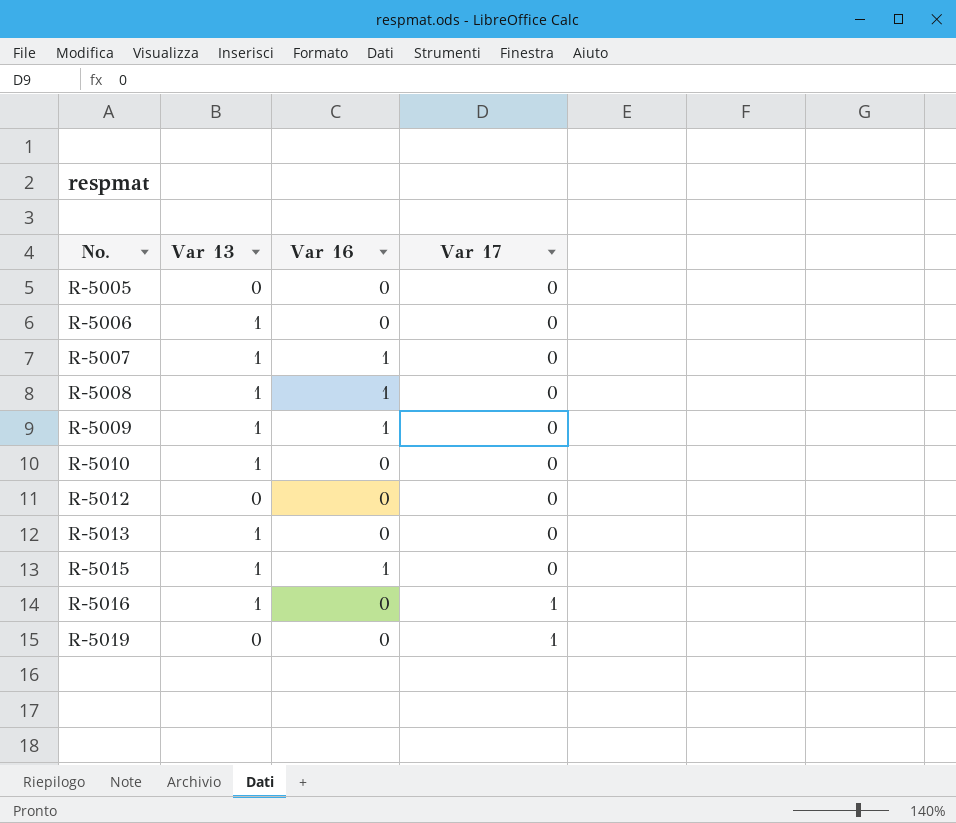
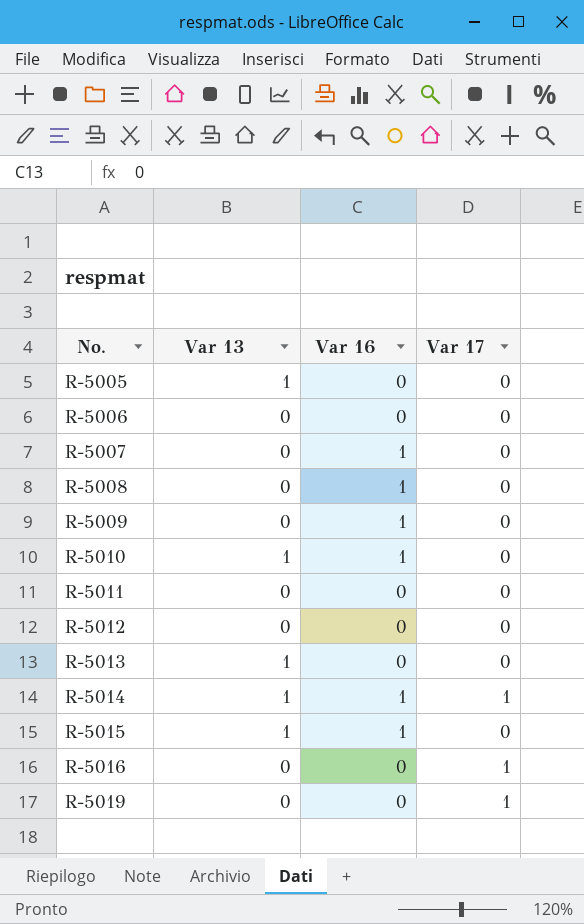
R-5005 | Var 13: 0 -> 1
R-5006 | Var 13: 1 -> 0
R-5007 | Var 13: 1 -> 0
R-5008 | Var 13: 1 -> 0
R-5009 | Var 13: 1 -> 0
R-5010 | Var 16: 0 -> 1
row R-5011: none -> 0 | 0 | 0
row R-5014: none -> 1 | 1 | 1
R-5016 | Var 13: 1 -> 0

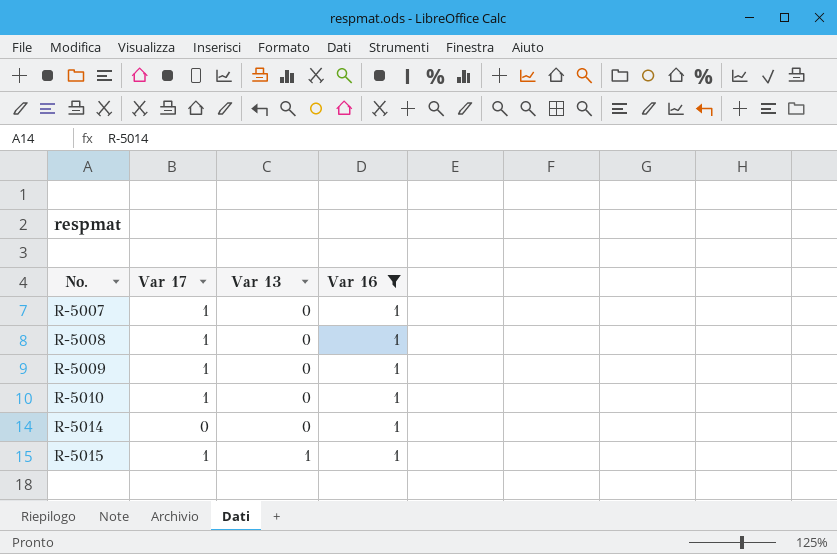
filter: none -> Var 16 = 1
column Var 17 | position: 4 -> 2
R-5007 | Var 17: 0 -> 1
R-5008 | Var 17: 0 -> 1
R-5009 | Var 17: 0 -> 1
R-5010 | Var 17: 0 -> 1
R-5010 | Var 13: 1 -> 0
R-5014 | Var 17: 1 -> 0
R-5014 | Var 13: 1 -> 0
R-5015 | Var 17: 0 -> 1

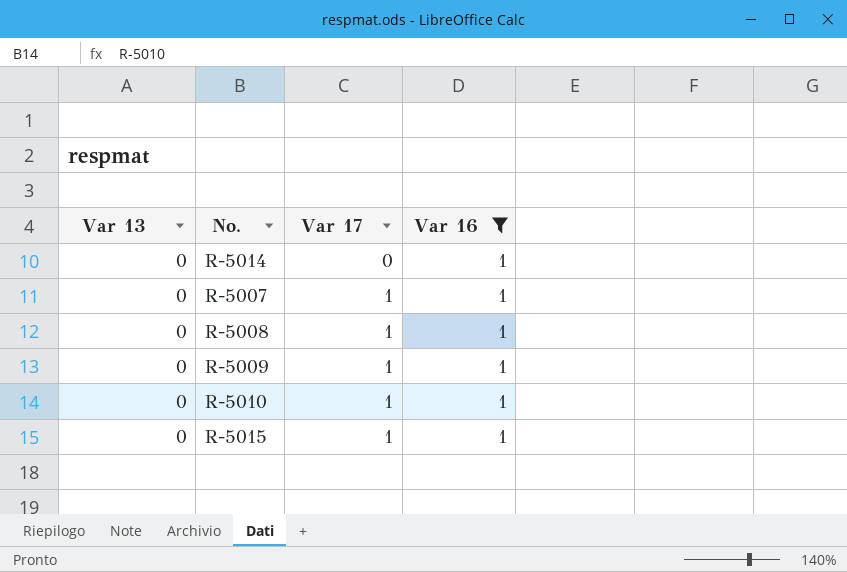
row order: No. ascending -> Var 17 ascending
column Var 13 | position: 3 -> 1
R-5015 | Var 13: 1 -> 0

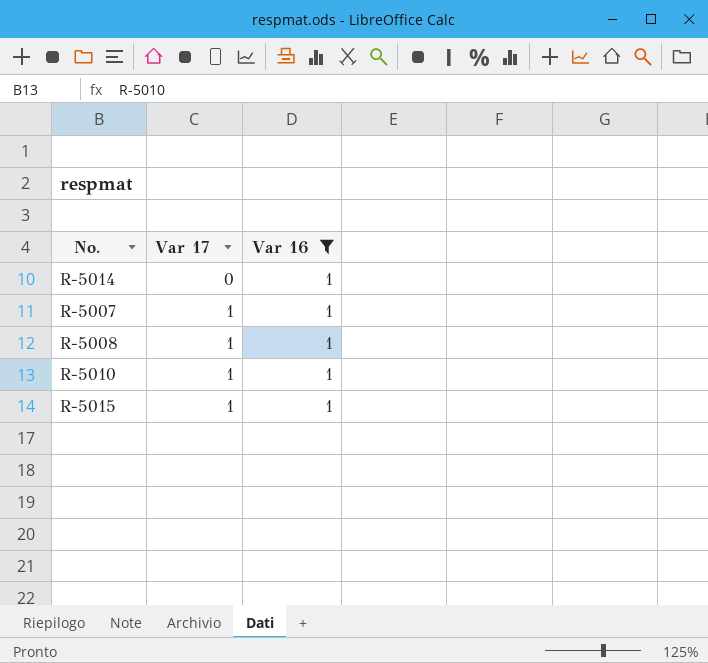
column Var 13 | position: 1 -> none
row R-5009: 0 | 1 | 1 -> none

